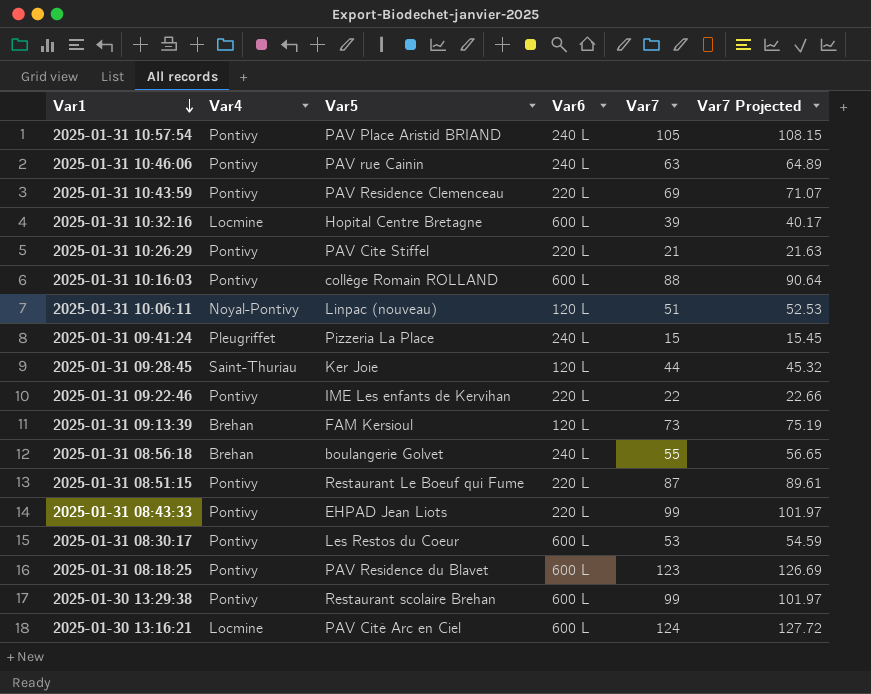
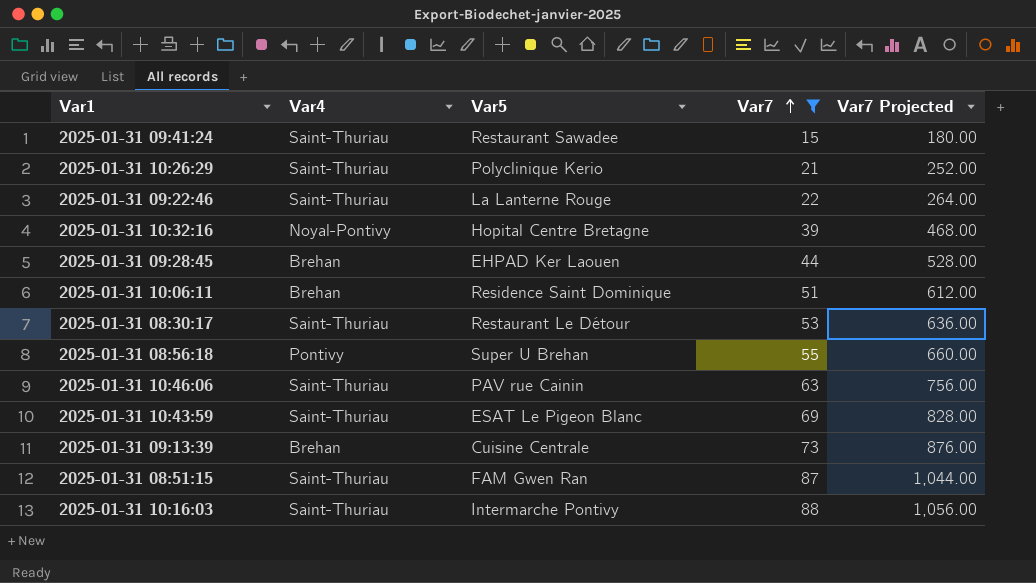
filter: none -> Var7 <= 88
row order: Var1 descending -> Var7 ascending
column Var6 | position: 4 -> none
column Var7 Projected | formula: [Var7] * 1.03 -> [Var7] * 12
2025-01-31 09:41:24 | Var4: Pleugriffet -> Saint-Thuriau
2025-01-31 09:41:24 | Var5: Pizzeria La Place -> Restaurant Sawadee
2025-01-31 10:26:29 | Var4: Pontivy -> Saint-Thuriau
2025-01-31 10:26:29 | Var5: PAV Cite Stiffel -> Polyclinique Kerio
2025-01-31 09:22:46 | Var4: Pontivy -> Saint-Thuriau
2025-01-31 09:22:46 | Var5: IME Les enfants de Kervihan -> La Lanterne Rouge
2025-01-31 10:32:16 | Var4: Locmine -> Noyal-Pontivy
2025-01-31 09:28:45 | Var4: Saint-Thuriau -> Brehan
2025-01-31 09:28:45 | Var5: Ker Joie -> EHPAD Ker Laouen
2025-01-31 10:06:11 | Var4: Noyal-Pontivy -> Brehan
2025-01-31 10:06:11 | Var5: Linpac (nouveau) -> Residence Saint Dominique
2025-01-31 08:30:17 | Var4: Pontivy -> Saint-Thuriau
2025-01-31 08:30:17 | Var5: Les Restos du Coeur -> Restaurant Le Détour
2025-01-31 08:56:18 | Var4: Brehan -> Pontivy
2025-01-31 08:56:18 | Var5: boulangerie Golvet -> Super U Brehan
2025-01-31 10:46:06 | Var4: Pontivy -> Saint-Thuriau
2025-01-31 10:43:59 | Var4: Pontivy -> Saint-Thuriau
2025-01-31 10:43:59 | Var5: PAV Residence Clemenceau -> ESAT Le Pigeon Blanc
2025-01-31 09:13:39 | Var5: FAM Kersioul -> Cuisine Centrale
2025-01-31 08:51:15 | Var4: Pontivy -> Saint-Thuriau
2025-01-31 08:51:15 | Var5: Restaurant Le Boeuf qui Fume -> FAM Gwen Ran
2025-01-31 10:16:03 | Var4: Pontivy -> Saint-Thuriau
2025-01-31 10:16:03 | Var5: collège Romain ROLLAND -> Intermarche Pontivy

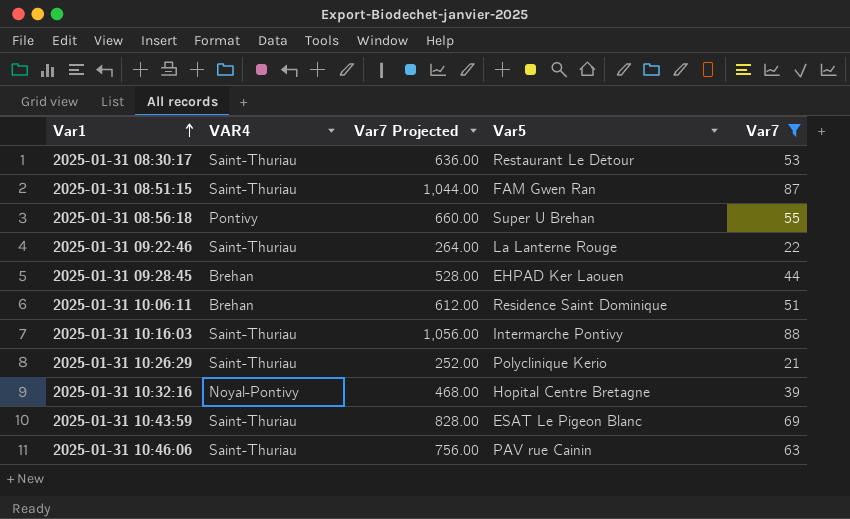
row order: Var7 ascending -> Var1 ascending
column name: Var4 -> VAR4
column Var7 Projected | position: 5 -> 3
row 2025-01-31 09:41:24: Saint-Thuriau | Restaurant Sawadee | 15 | 180.00 -> none
row 2025-01-31 09:13:39: Brehan | Cuisine Centrale | 73 | 876.00 -> none

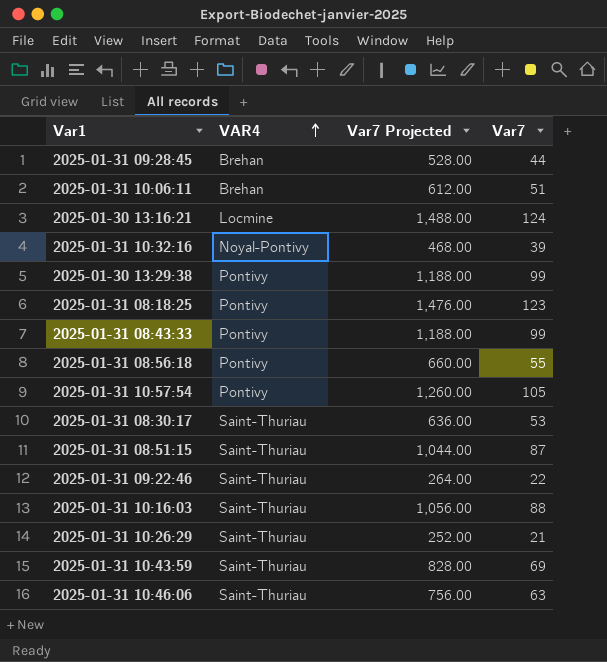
filter: Var7 <= 88 -> none
row order: Var1 ascending -> VAR4 ascending
column Var5 | position: 4 -> none

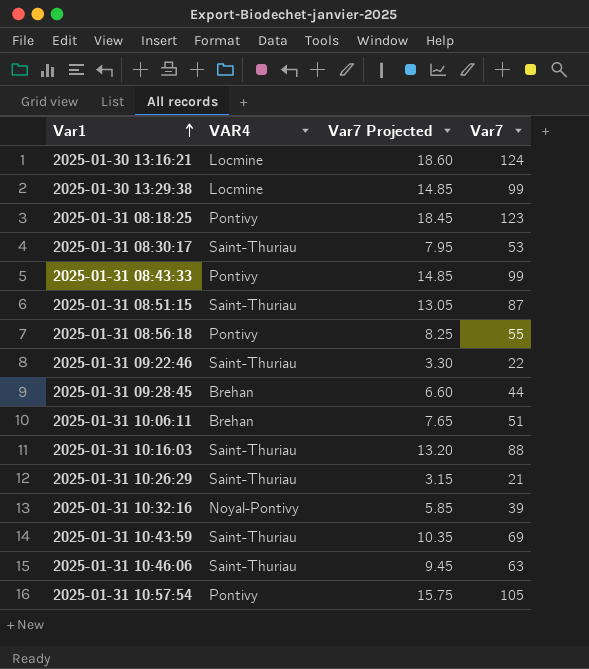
row order: VAR4 ascending -> Var1 ascending
column Var7 Projected | formula: [Var7] * 12 -> [Var7] * 0.15
2025-01-30 13:29:38 | VAR4: Pontivy -> Locmine

